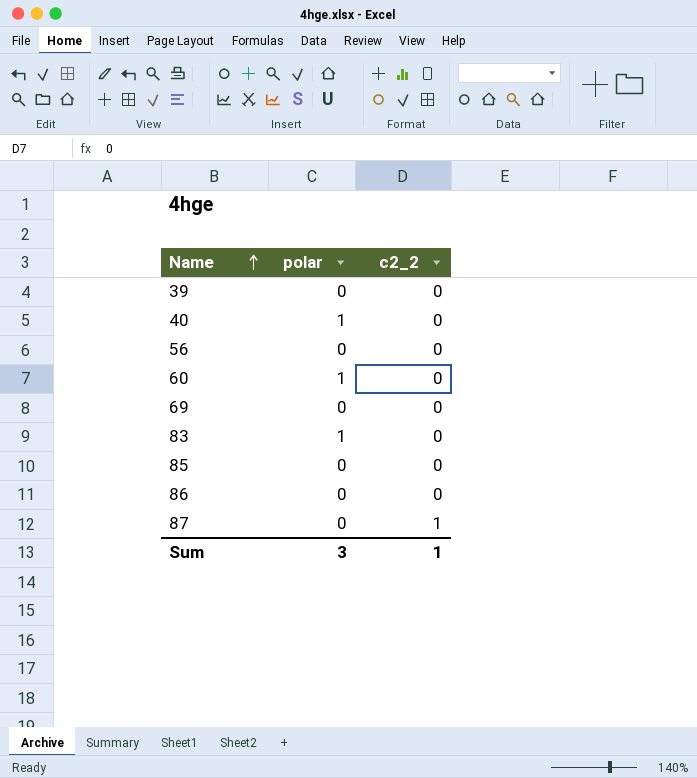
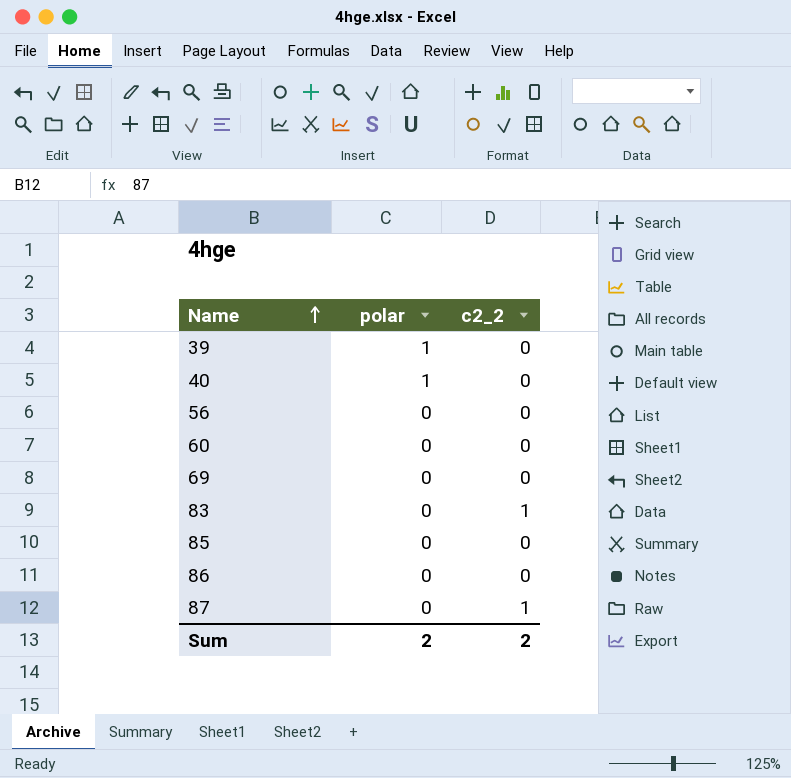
39 | polar: 0 -> 1
60 | polar: 1 -> 0
83 | polar: 1 -> 0
83 | c2_2: 0 -> 1
Sum | polar: 3 -> 2
Sum | c2_2: 1 -> 2

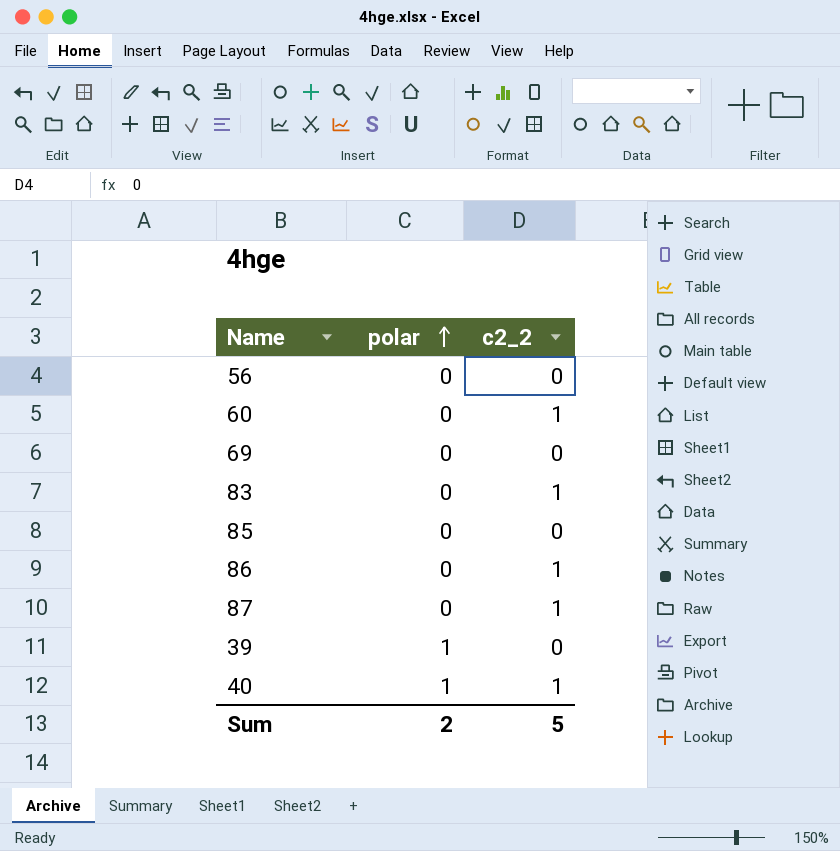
row order: Name ascending -> polar ascending
60 | c2_2: 0 -> 1
86 | c2_2: 0 -> 1
40 | c2_2: 0 -> 1
Sum | c2_2: 2 -> 5

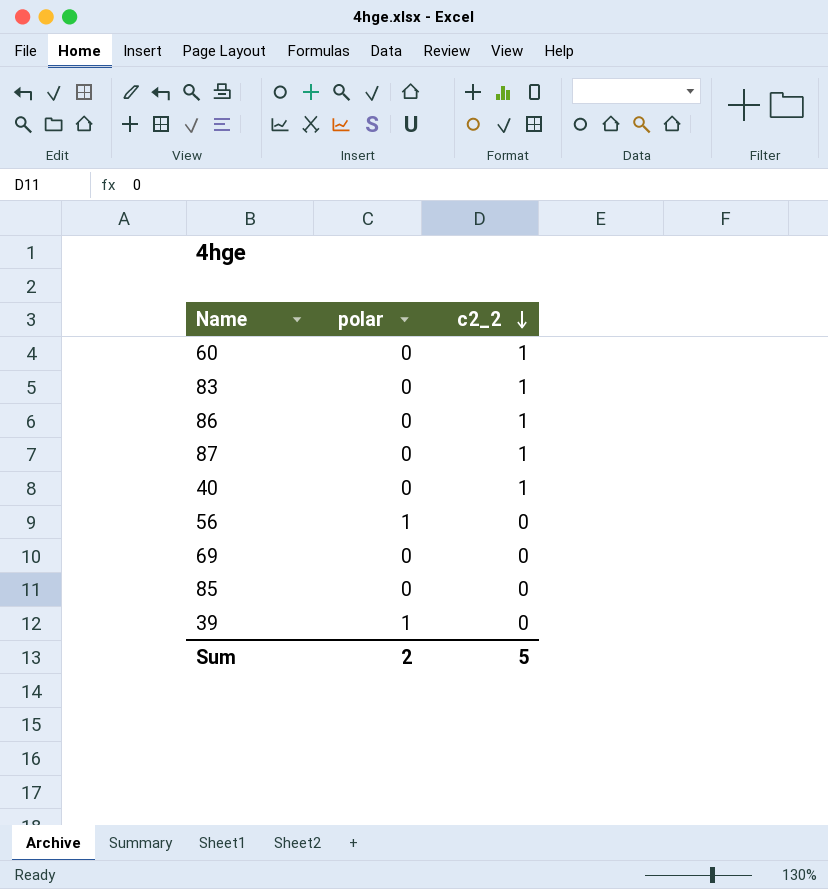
row order: polar ascending -> c2_2 descending
40 | polar: 1 -> 0
56 | polar: 0 -> 1

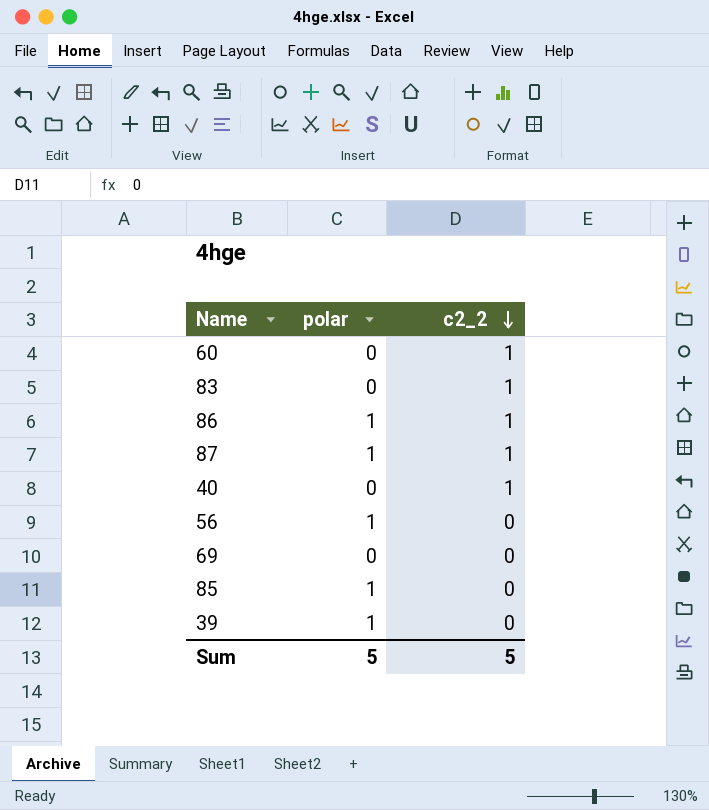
86 | polar: 0 -> 1
87 | polar: 0 -> 1
85 | polar: 0 -> 1
Sum | polar: 2 -> 5

